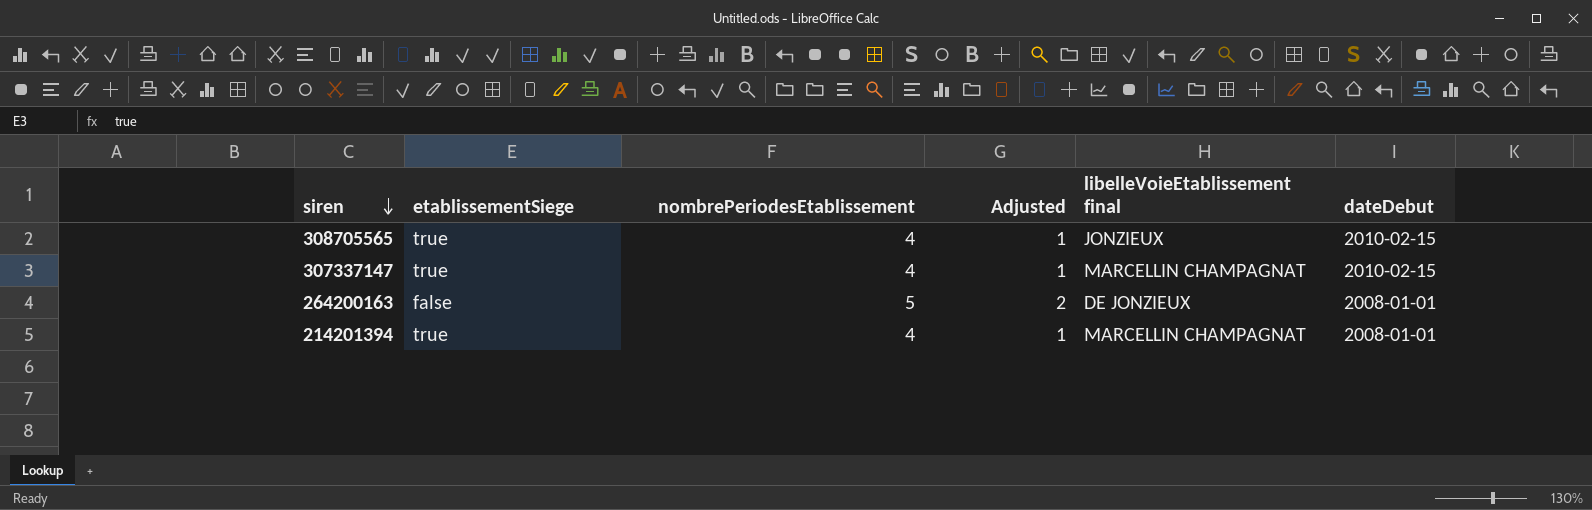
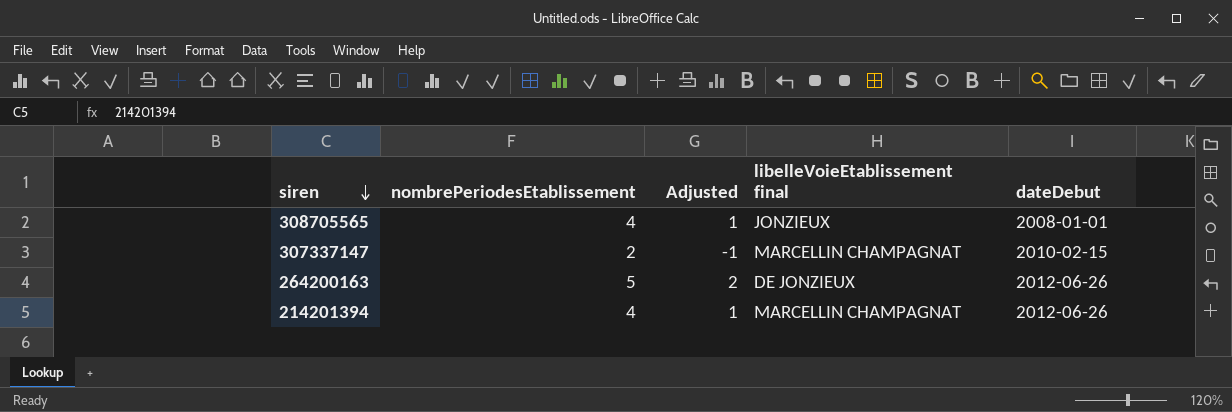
column etablissementSiege | position: 2 -> none
308705565 | dateDebut: 2010-02-15 -> 2008-01-01
307337147 | nombrePeriodesEtablissement: 4 -> 2
307337147 | Adjusted: 1 -> -1
264200163 | dateDebut: 2008-01-01 -> 2012-06-26
214201394 | dateDebut: 2008-01-01 -> 2012-06-26

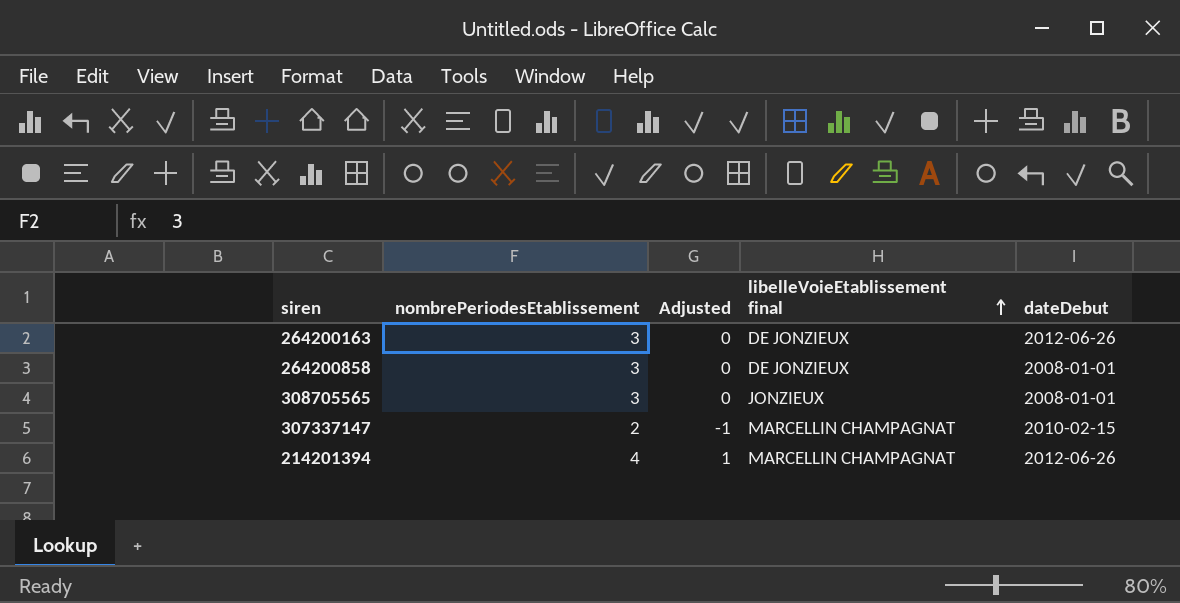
row order: siren descending -> libelleVoieEtablissement final ascending
264200163 | nombrePeriodesEtablissement: 5 -> 3
264200163 | Adjusted: 2 -> 0
row 264200858: none -> 3 | 0 | DE JONZIEUX | 2008-01-01
308705565 | nombrePeriodesEtablissement: 4 -> 3
308705565 | Adjusted: 1 -> 0

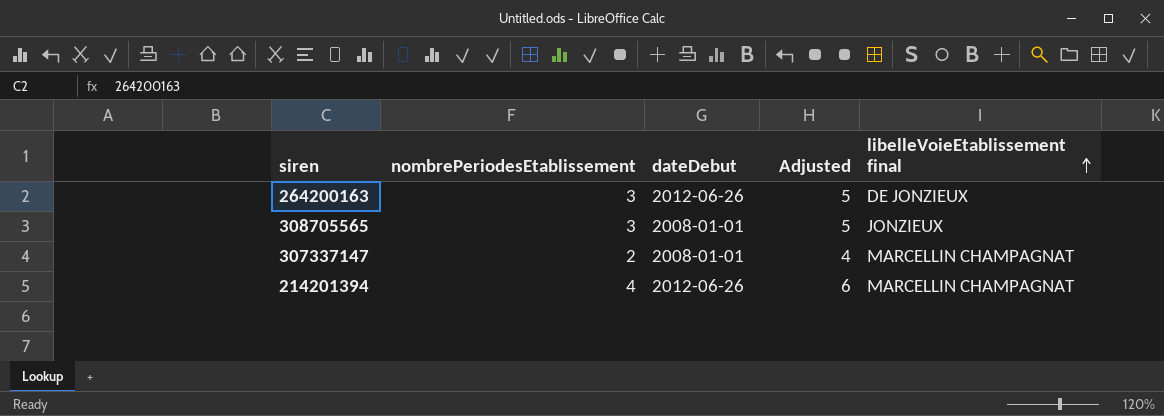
column dateDebut | position: 5 -> 3
column Adjusted | formula: [nombrePeriodesEtablissement] - 3 -> [nombrePeriodesEtablissement] + 2
row 264200858: 3 | 0 | DE JONZIEUX | 2008-01-01 -> none
307337147 | dateDebut: 2010-02-15 -> 2008-01-01

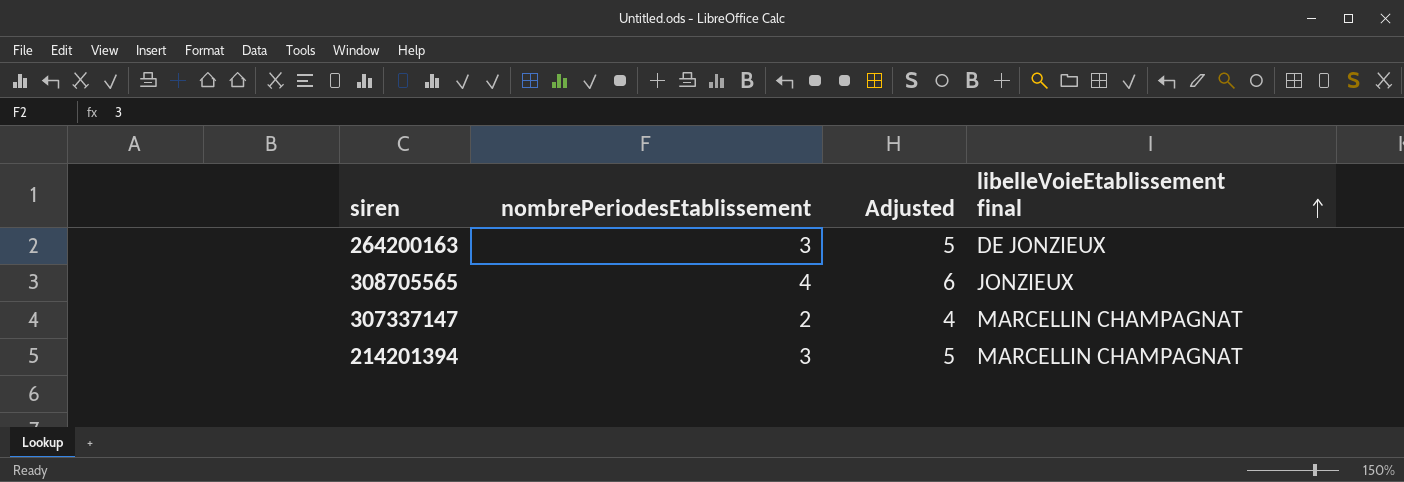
column dateDebut | position: 3 -> none
308705565 | nombrePeriodesEtablissement: 3 -> 4
308705565 | Adjusted: 5 -> 6
214201394 | nombrePeriodesEtablissement: 4 -> 3
214201394 | Adjusted: 6 -> 5

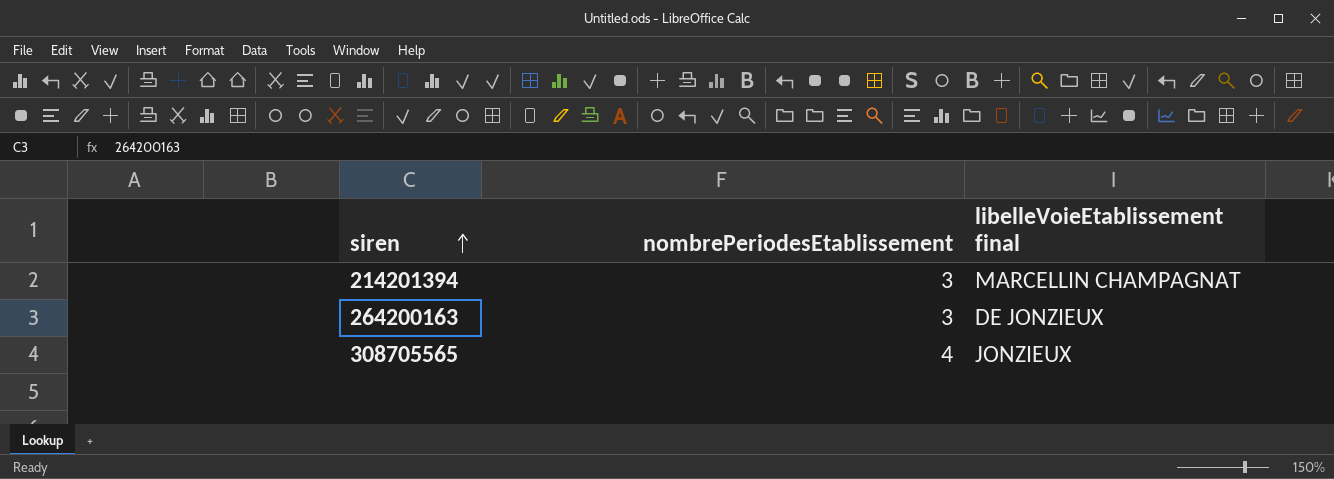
row order: libelleVoieEtablissement final ascending -> siren ascending
column Adjusted | formula: [nombrePeriodesEtablissement] + 2 -> none
row 307337147: 2 | 4 | MARCELLIN CHAMPAGNAT -> none

